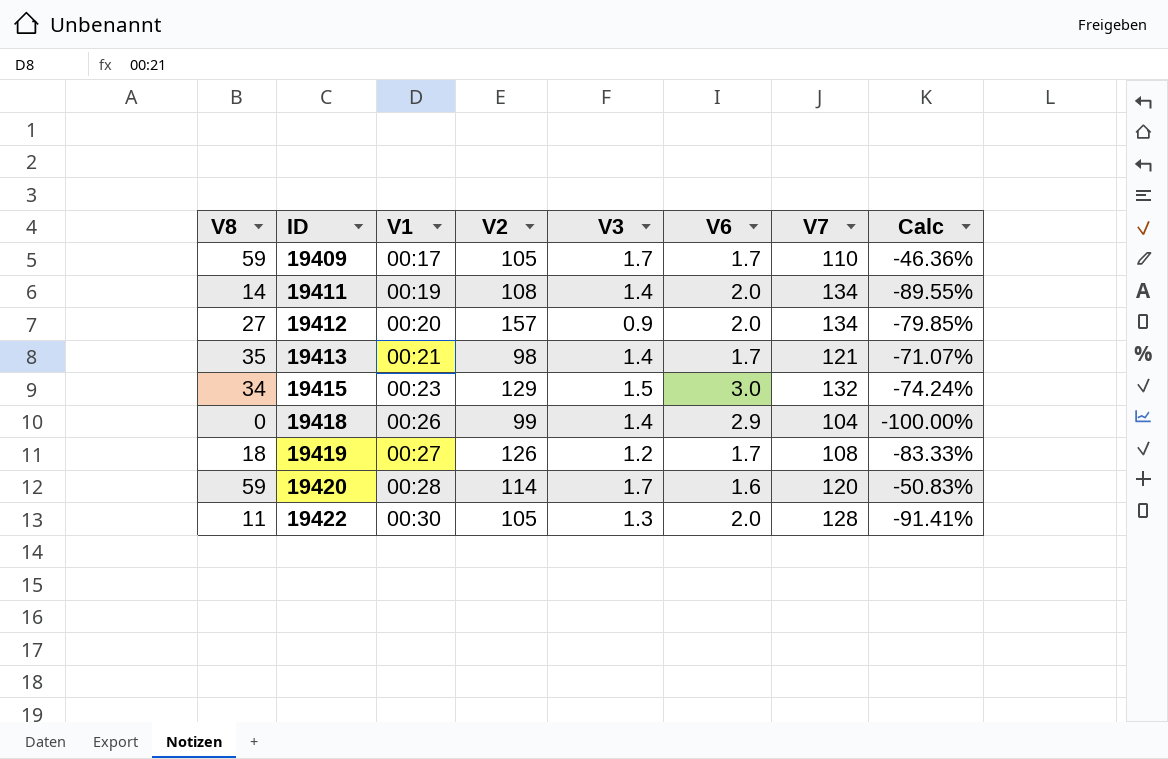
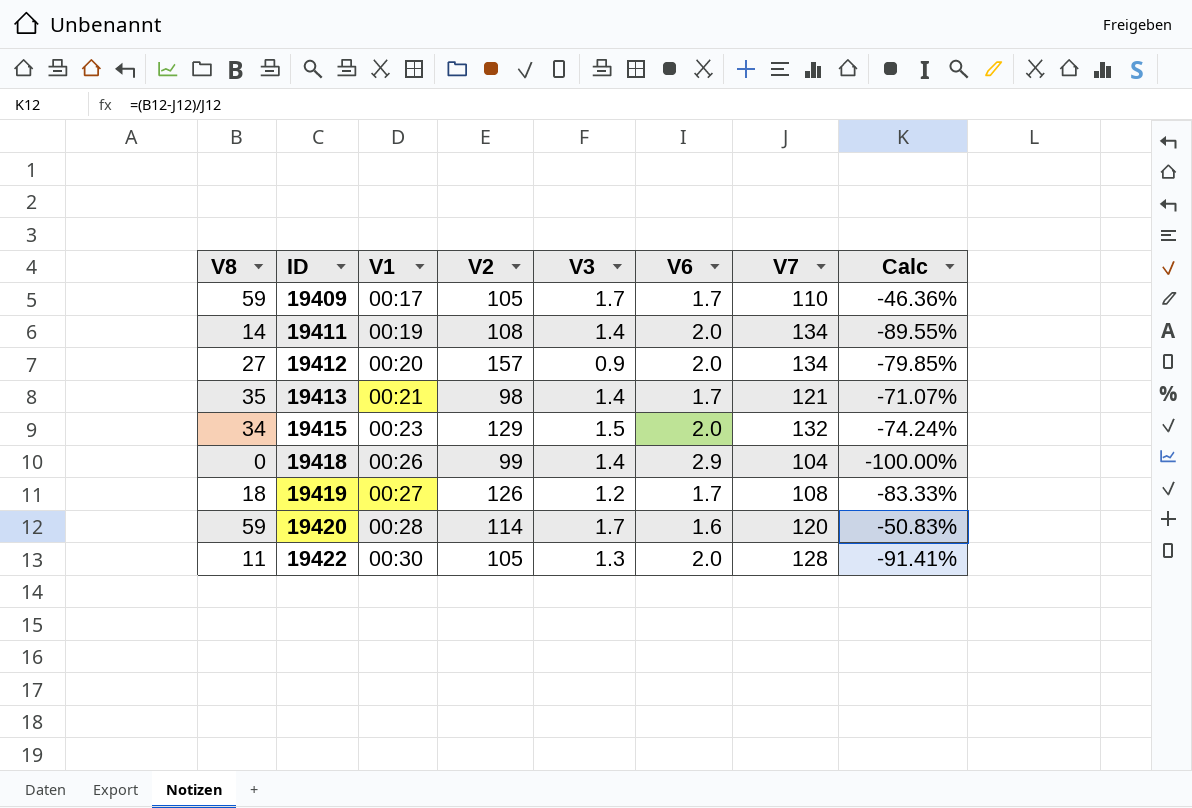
19415 | V6: 3.0 -> 2.0

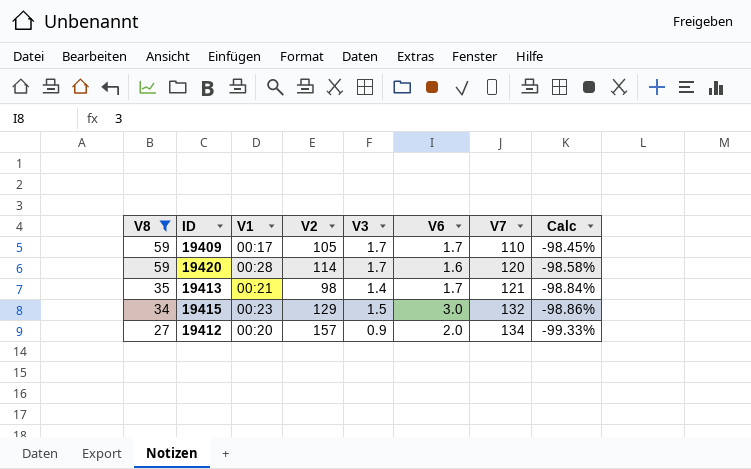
filter: none -> V8 >= 27
row order: ID ascending -> V8 descending
column Calc | formula: ([V8] - [V7]) / [V7] -> ([V3] - [V7]) / [V7]
19415 | V6: 2.0 -> 3.0

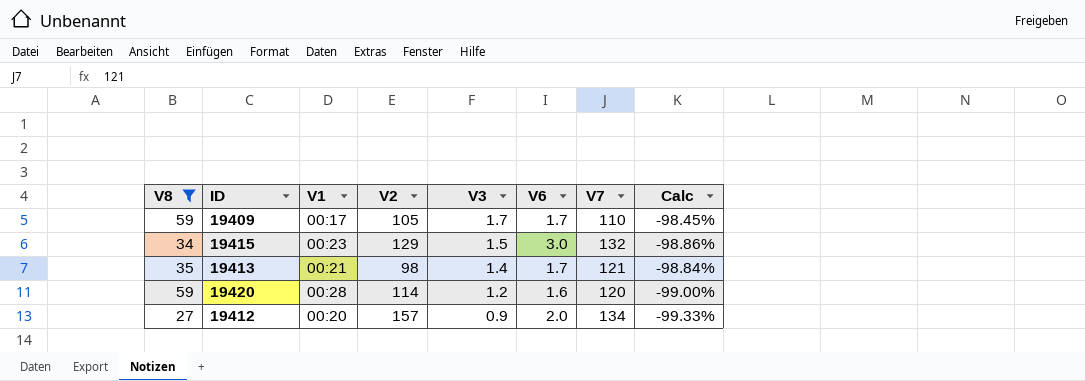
row order: V8 descending -> V3 descending
19420 | V3: 1.7 -> 1.2
19420 | Calc: -98.58% -> -99.00%

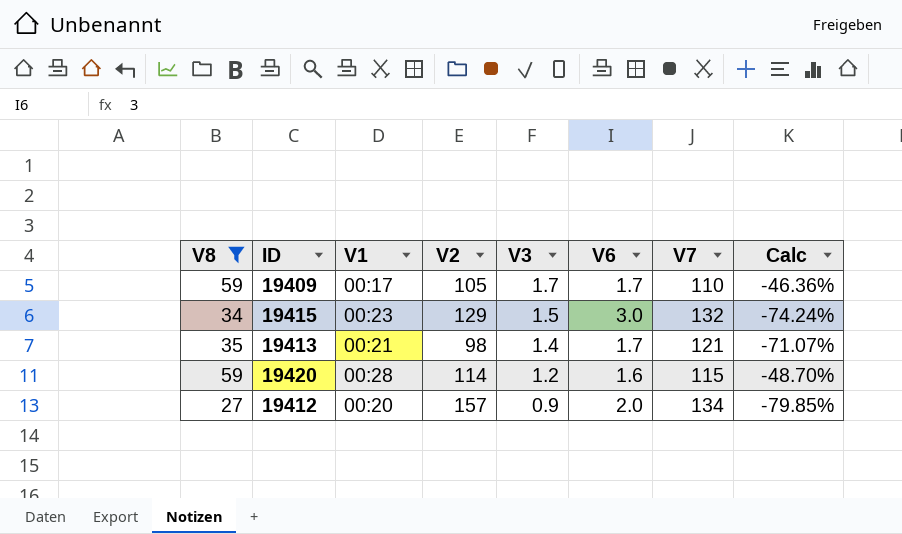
column Calc | formula: ([V3] - [V7]) / [V7] -> ([V8] - [V7]) / [V7]
19420 | V7: 120 -> 115

